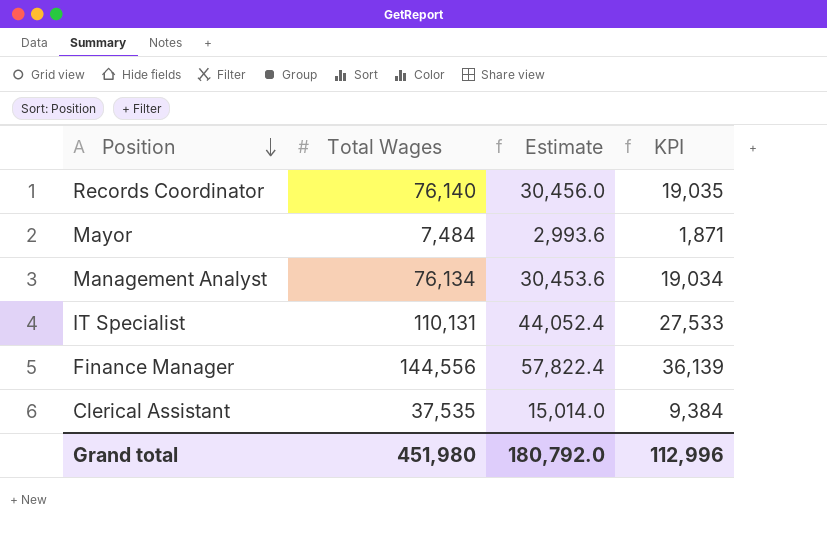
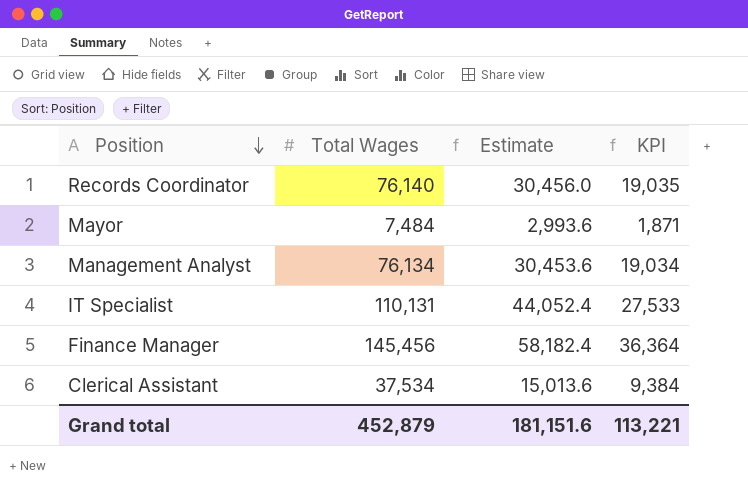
Finance Manager | Total Wages: 144,556 -> 145,456
Finance Manager | Estimate: 57,822.4 -> 58,182.4
Finance Manager | KPI: 36,139 -> 36,364
Clerical Assistant | Total Wages: 37,535 -> 37,534
Clerical Assistant | Estimate: 15,014.0 -> 15,013.6
Grand total | Total Wages: 451,980 -> 452,879
Grand total | Estimate: 180,792.0 -> 181,151.6
Grand total | KPI: 112,996 -> 113,221

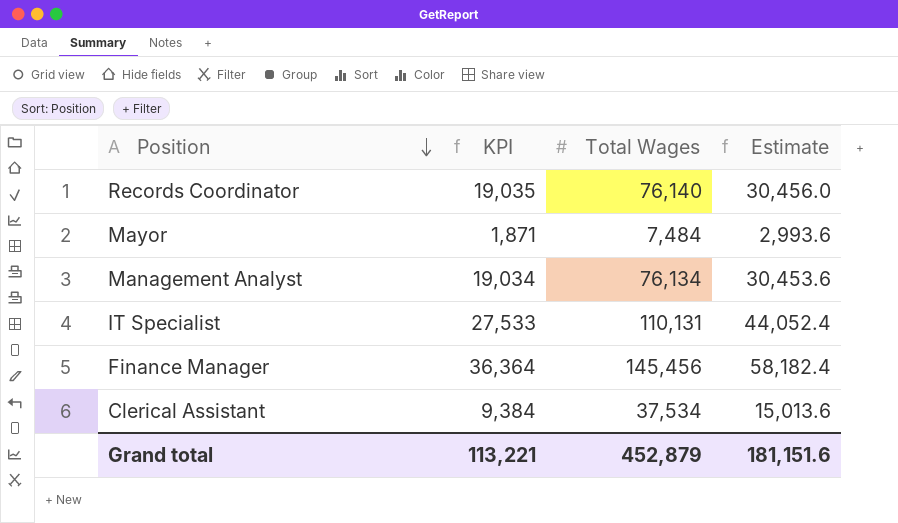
column KPI | position: 4 -> 2

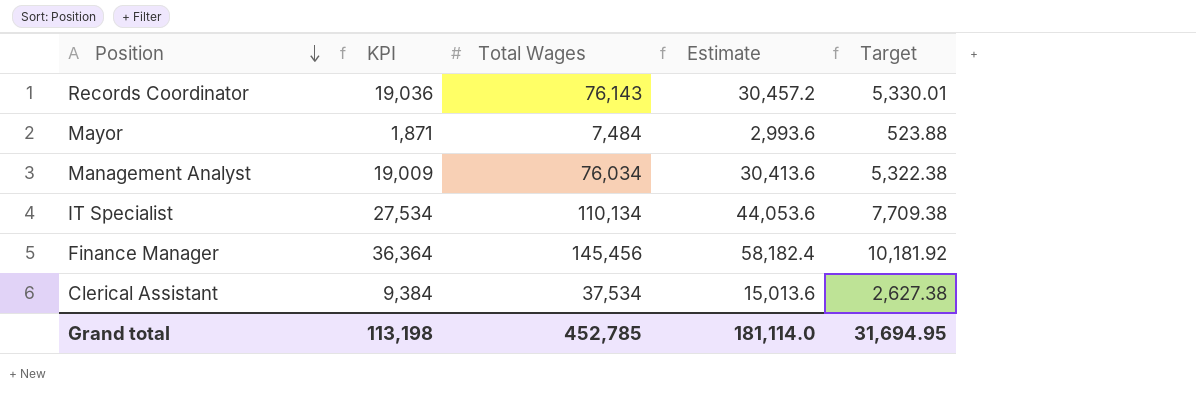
column Target | formula: none -> [Total Wages] * 0.07
Records Coordinator | KPI: 19,035 -> 19,036
Records Coordinator | Total Wages: 76,140 -> 76,143
Records Coordinator | Estimate: 30,456.0 -> 30,457.2
Management Analyst | KPI: 19,034 -> 19,009
Management Analyst | Total Wages: 76,134 -> 76,034
Management Analyst | Estimate: 30,453.6 -> 30,413.6
IT Specialist | KPI: 27,533 -> 27,534
IT Specialist | Total Wages: 110,131 -> 110,134
IT Specialist | Estimate: 44,052.4 -> 44,053.6
Grand total | KPI: 113,221 -> 113,198
Grand total | Total Wages: 452,879 -> 452,785
Grand total | Estimate: 181,151.6 -> 181,114.0

